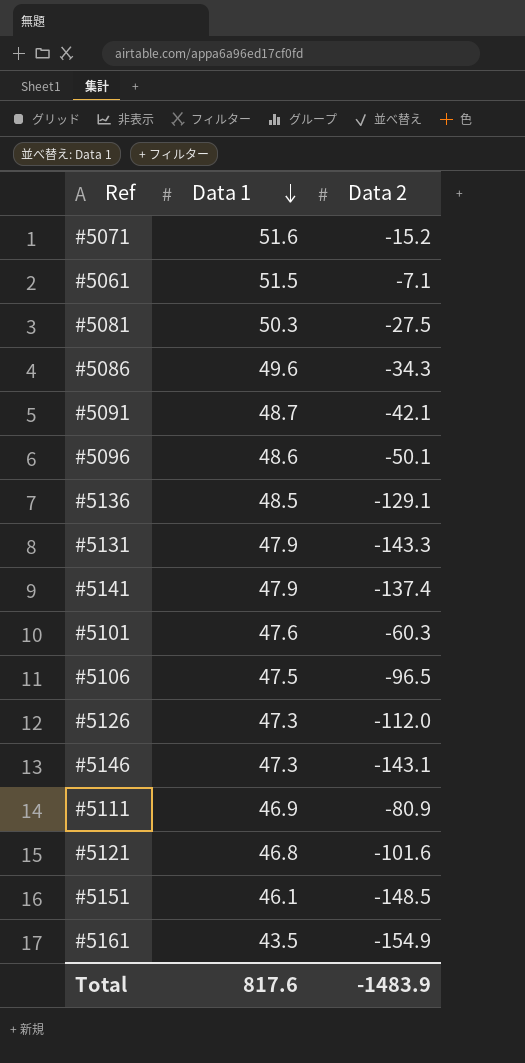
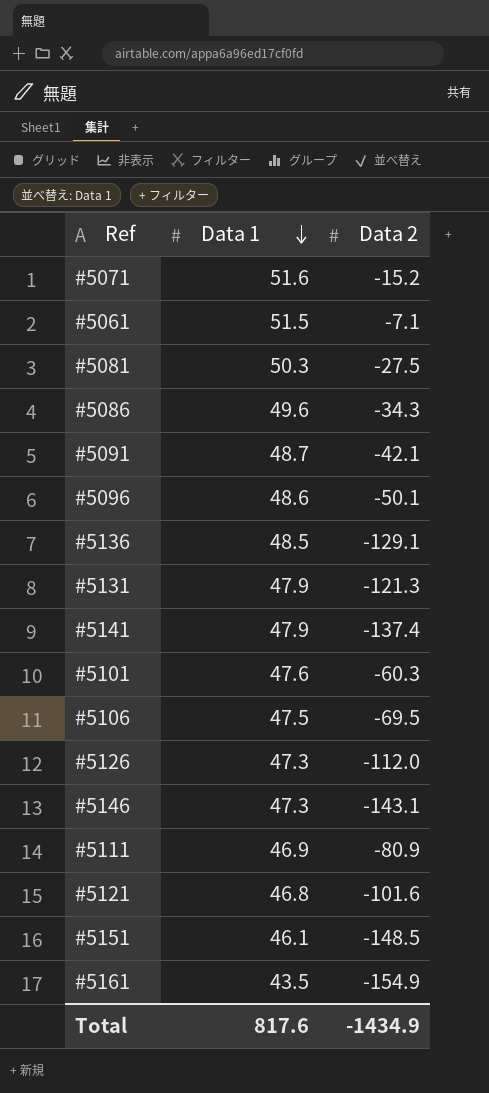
#5131 | Data 2: -143.3 -> -121.3
#5106 | Data 2: -96.5 -> -69.5
Total | Data 2: -1483.9 -> -1434.9

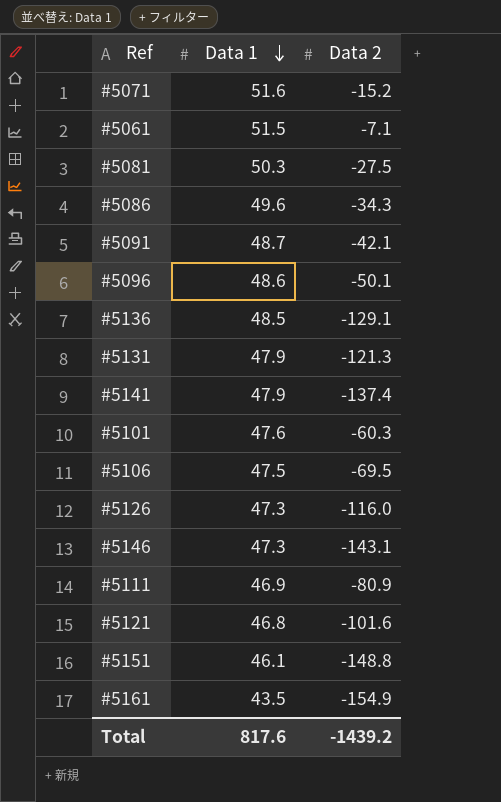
#5126 | Data 2: -112.0 -> -116.0
#5151 | Data 2: -148.5 -> -148.8
Total | Data 2: -1434.9 -> -1439.2

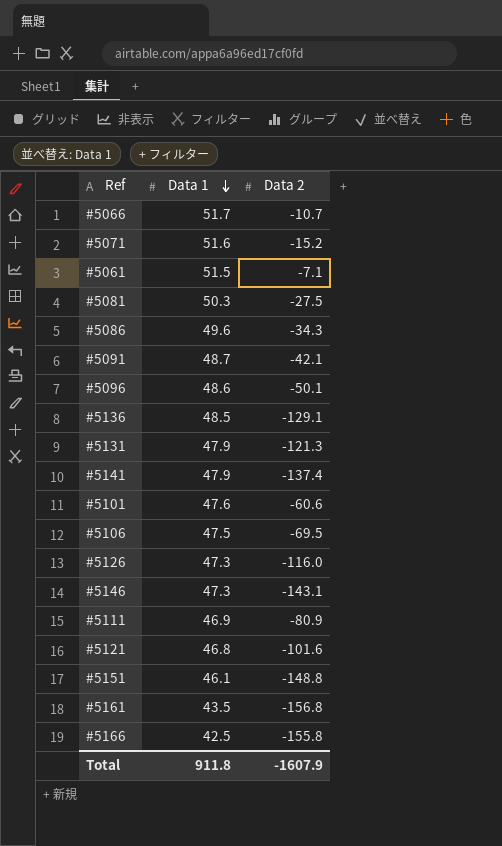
row #5066: none -> 51.7 | -10.7
#5101 | Data 2: -60.3 -> -60.6
#5161 | Data 2: -154.9 -> -156.8
row #5166: none -> 42.5 | -155.8
Total | Data 1: 817.6 -> 911.8
Total | Data 2: -1439.2 -> -1607.9

